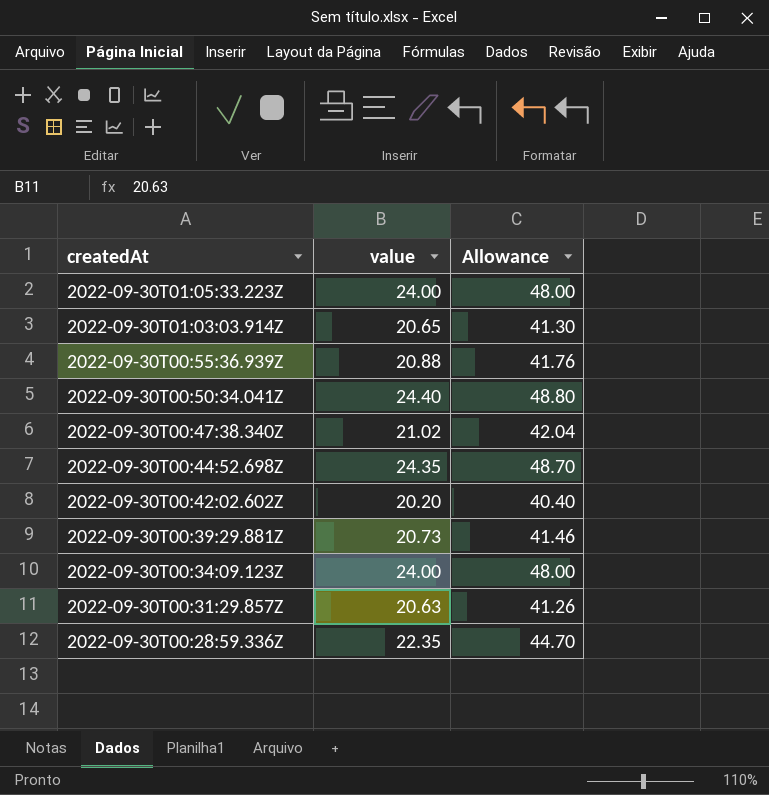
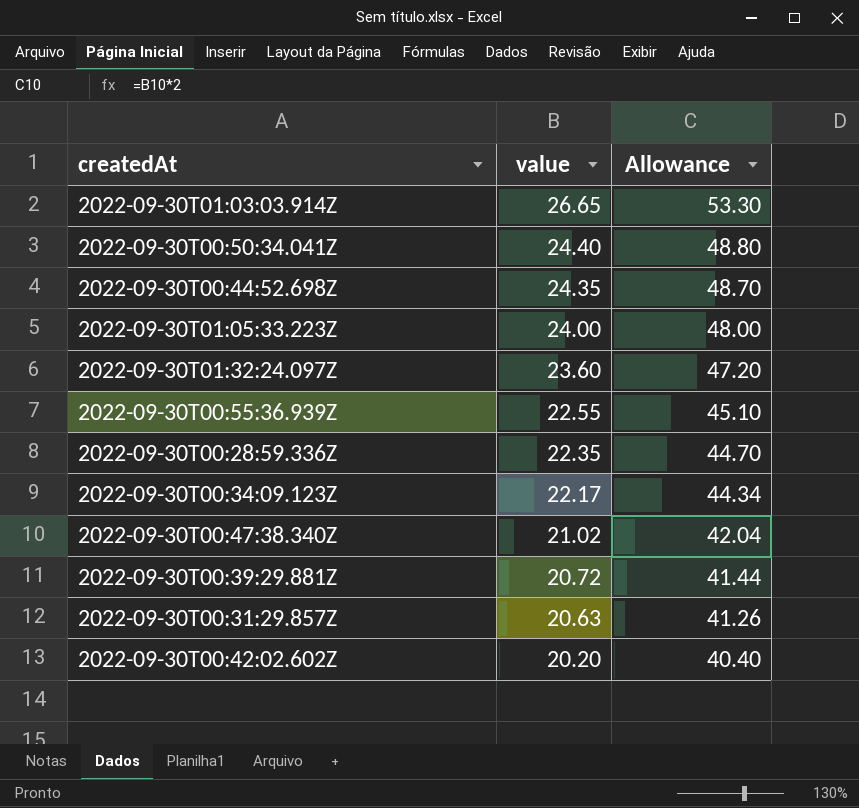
row order: createdAt descending -> value descending
2022-09-30T01:03:03.914Z | value: 20.65 -> 26.65
2022-09-30T01:03:03.914Z | Allowance: 41.30 -> 53.30
row 2022-09-30T01:32:24.097Z: none -> 23.60 | 47.20
2022-09-30T00:55:36.939Z | value: 20.88 -> 22.55
2022-09-30T00:55:36.939Z | Allowance: 41.76 -> 45.10
2022-09-30T00:34:09.123Z | value: 24.00 -> 22.17
2022-09-30T00:34:09.123Z | Allowance: 48.00 -> 44.34
2022-09-30T00:39:29.881Z | value: 20.73 -> 20.72
2022-09-30T00:39:29.881Z | Allowance: 41.46 -> 41.44

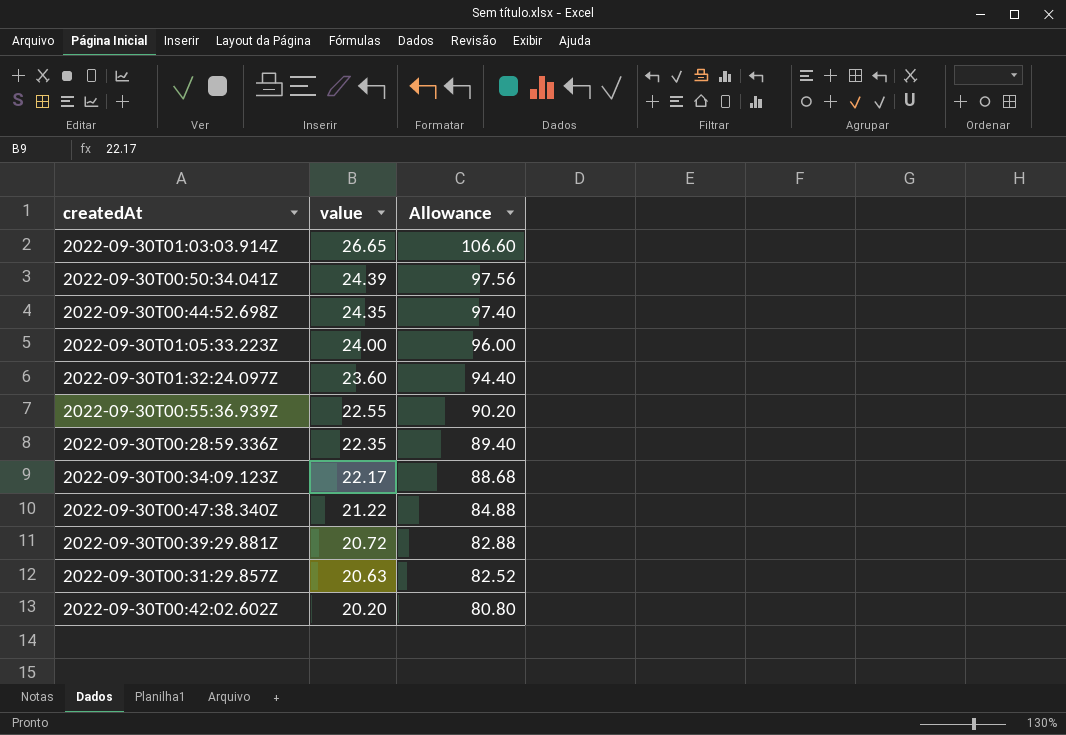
column Allowance | formula: [value] * 2 -> [value] * 4
2022-09-30T00:50:34.041Z | value: 24.40 -> 24.39
2022-09-30T00:47:38.340Z | value: 21.02 -> 21.22

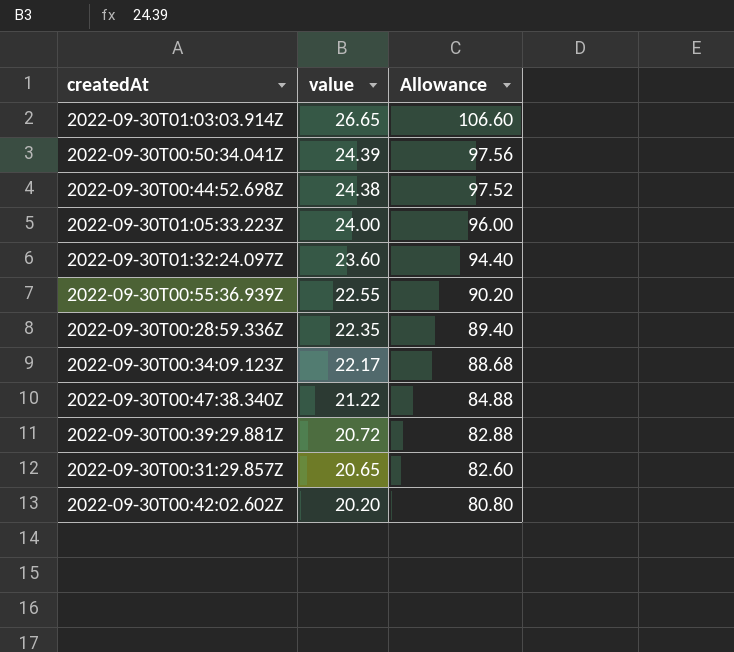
2022-09-30T00:44:52.698Z | value: 24.35 -> 24.38
2022-09-30T00:44:52.698Z | Allowance: 97.40 -> 97.52
2022-09-30T00:31:29.857Z | value: 20.63 -> 20.65
2022-09-30T00:31:29.857Z | Allowance: 82.52 -> 82.60

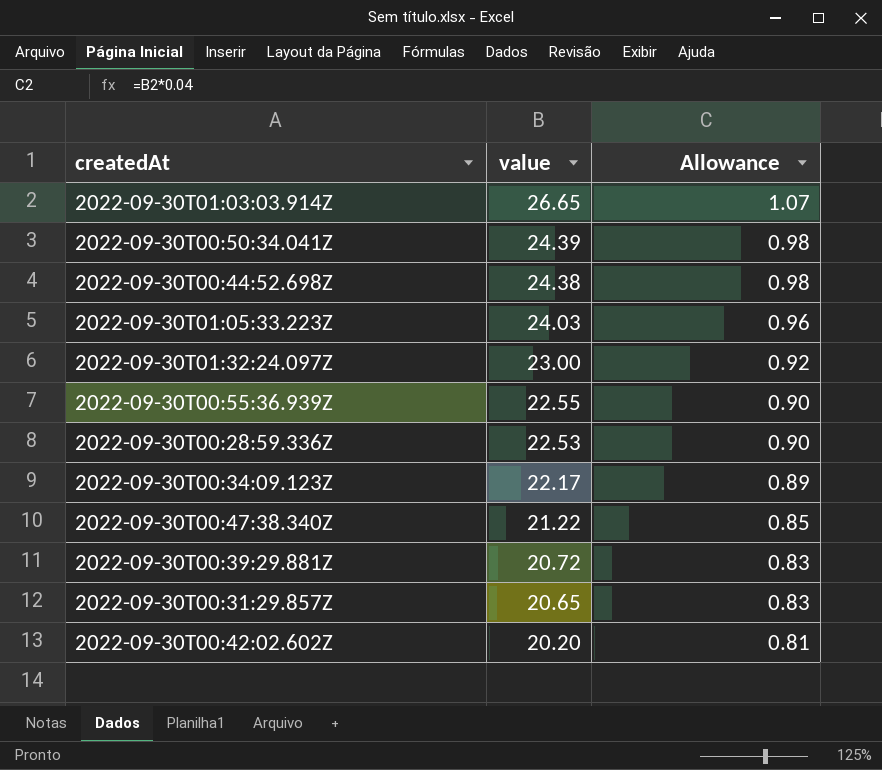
column Allowance | formula: [value] * 4 -> [value] * 0.04
2022-09-30T01:05:33.223Z | value: 24.00 -> 24.03
2022-09-30T01:32:24.097Z | value: 23.60 -> 23.00
2022-09-30T00:28:59.336Z | value: 22.35 -> 22.53

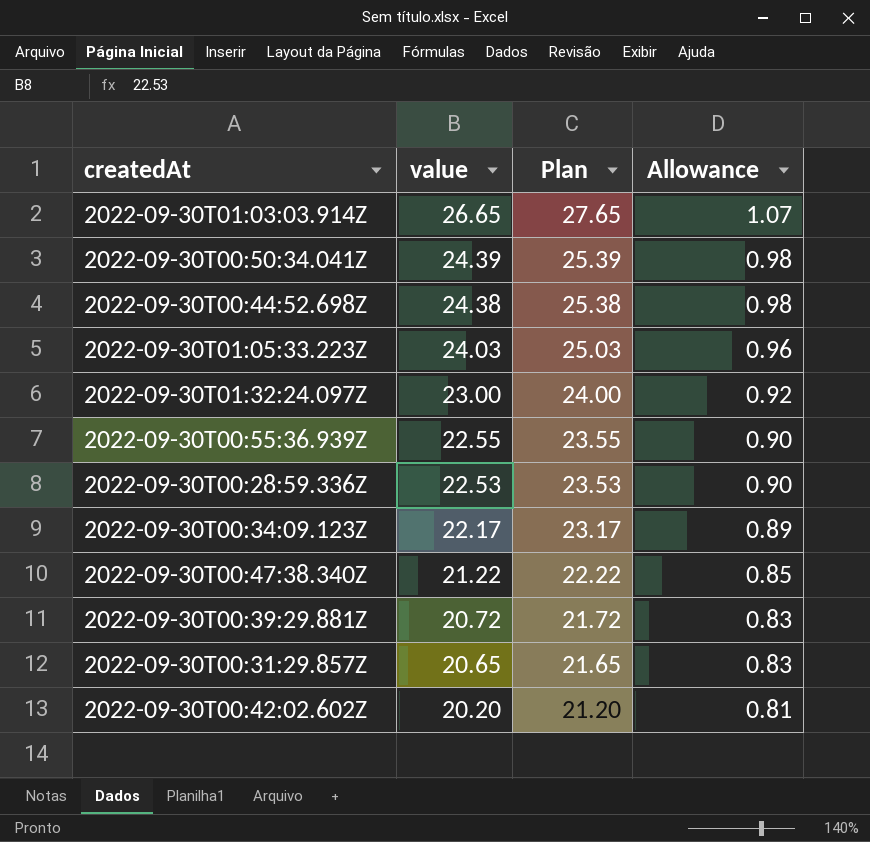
column Plan | formula: none -> [value] + 1

